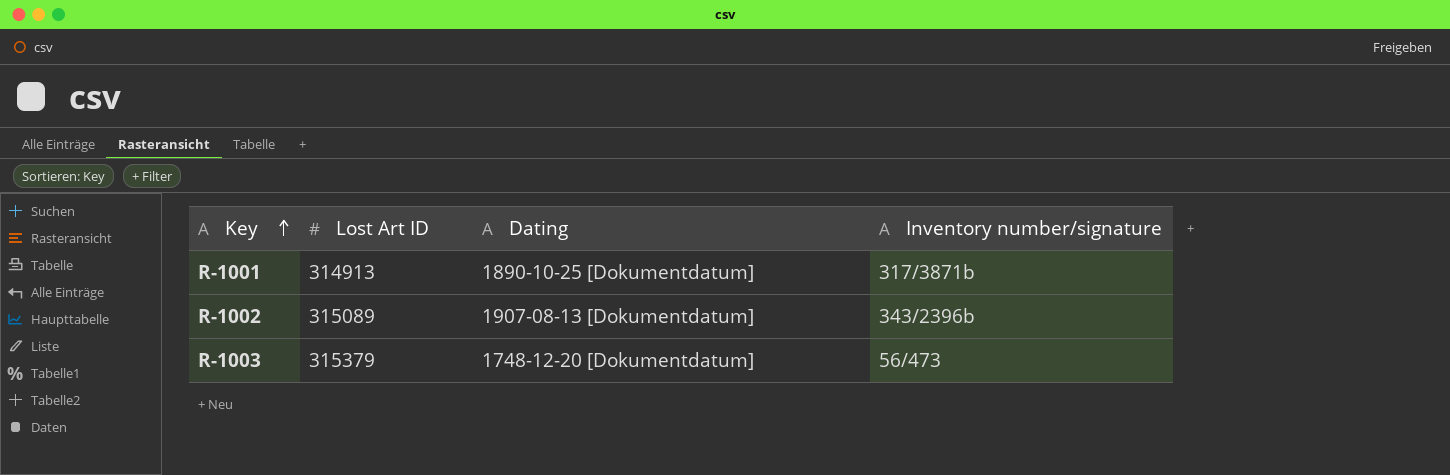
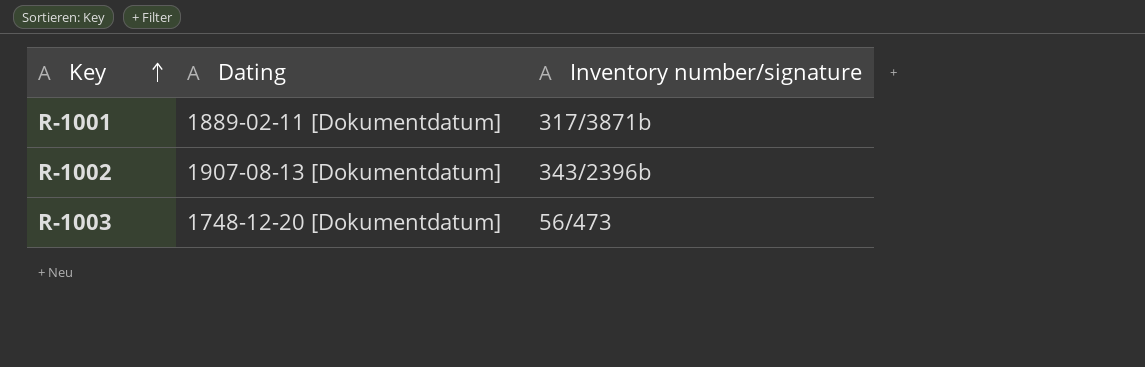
column Lost Art ID | position: 2 -> none
R-1001 | Dating: 1890-10-25 [Dokumentdatum] -> 1889-02-11 [Dokumentdatum]

